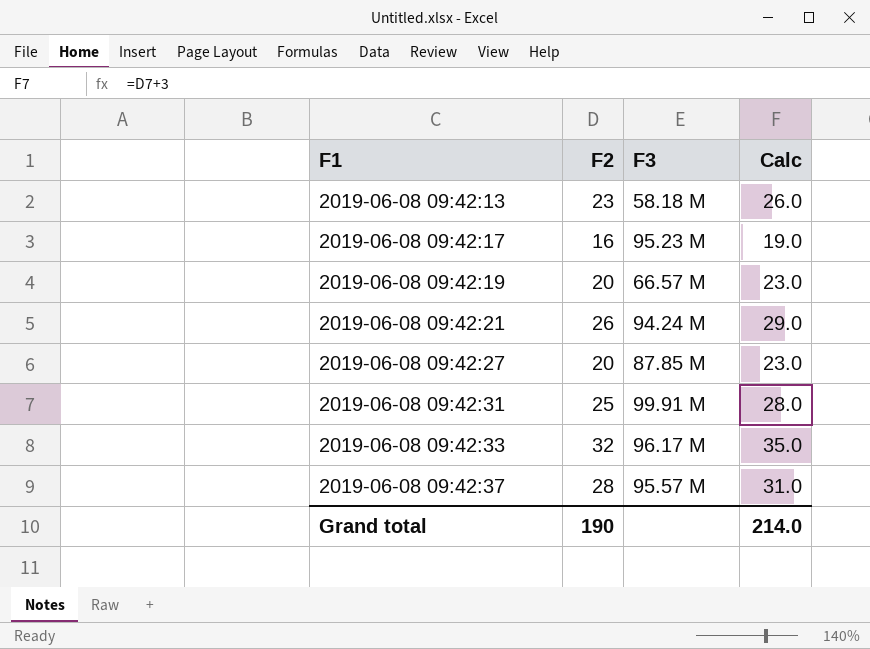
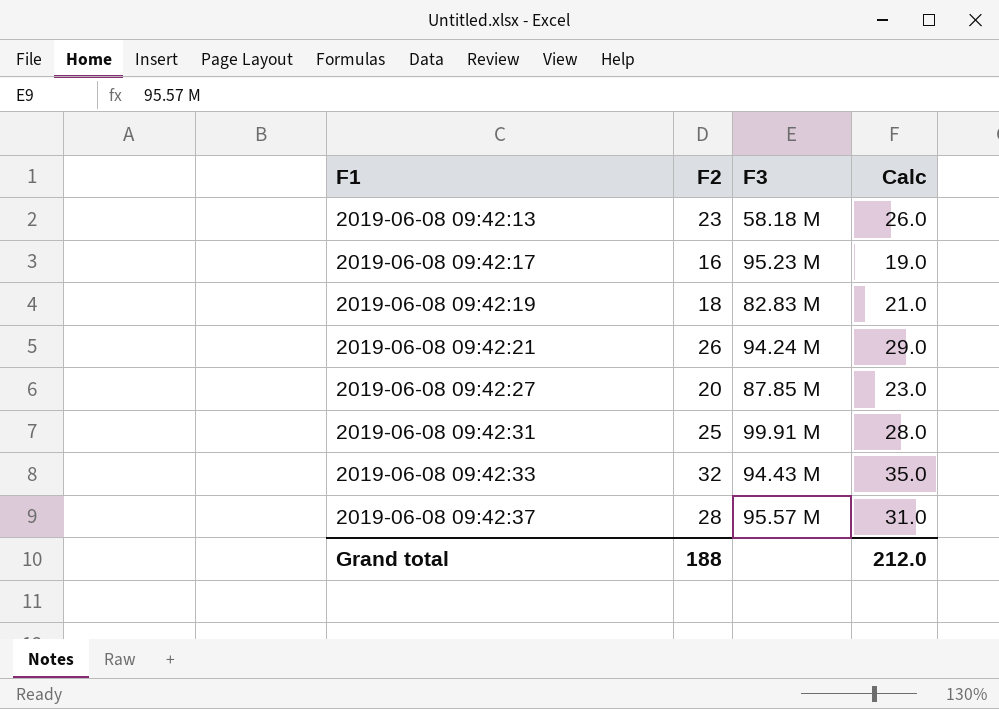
2019-06-08 09:42:19 | F2: 20 -> 18
2019-06-08 09:42:19 | F3: 66.57 M -> 82.83 M
2019-06-08 09:42:19 | Calc: 23.0 -> 21.0
2019-06-08 09:42:33 | F3: 96.17 M -> 94.43 M
Grand total | F2: 190 -> 188
Grand total | Calc: 214.0 -> 212.0

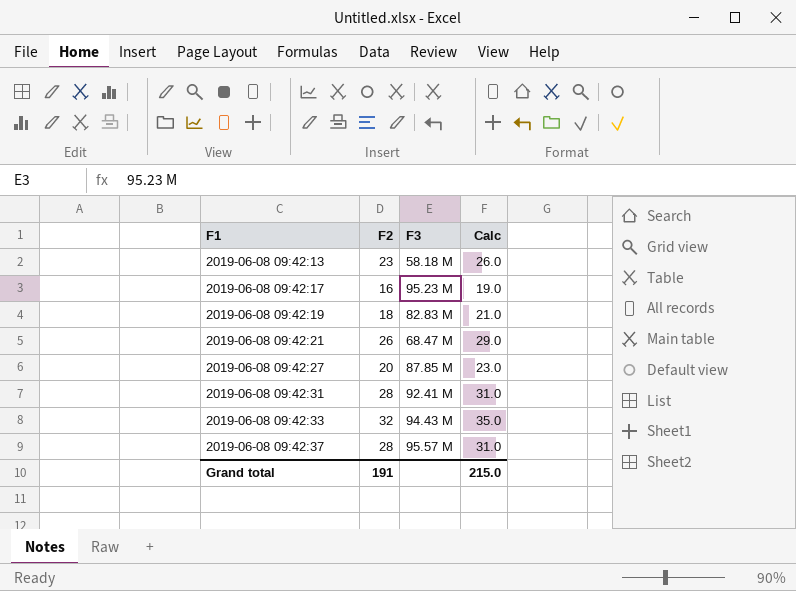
2019-06-08 09:42:21 | F3: 94.24 M -> 68.47 M
2019-06-08 09:42:31 | F2: 25 -> 28
2019-06-08 09:42:31 | F3: 99.91 M -> 92.41 M
2019-06-08 09:42:31 | Calc: 28.0 -> 31.0
Grand total | F2: 188 -> 191
Grand total | Calc: 212.0 -> 215.0

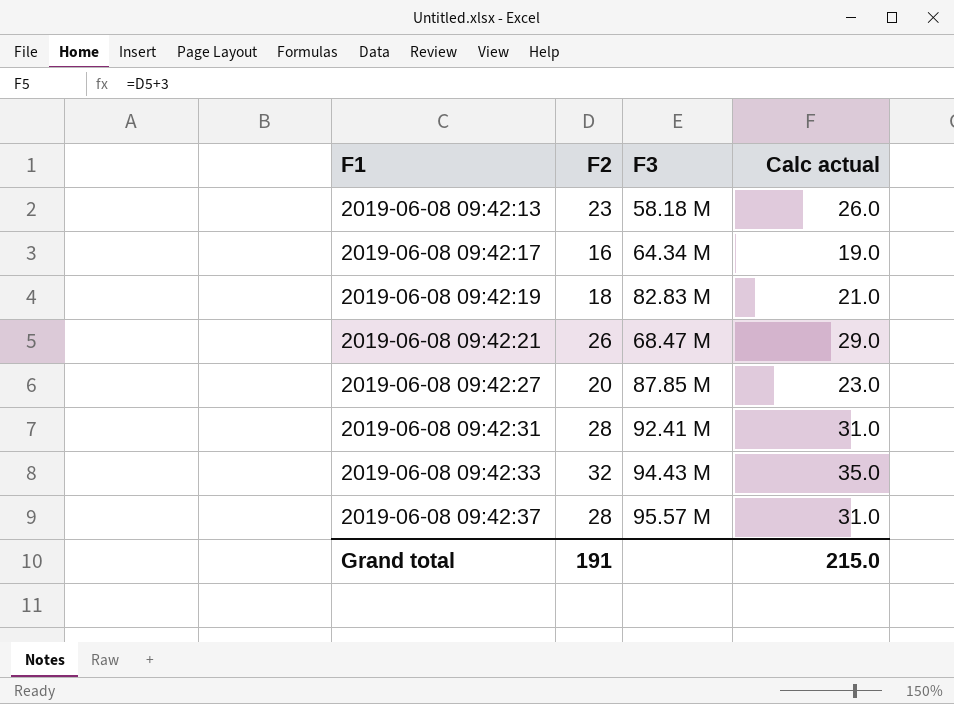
column name: Calc -> Calc actual
2019-06-08 09:42:17 | F3: 95.23 M -> 64.34 M

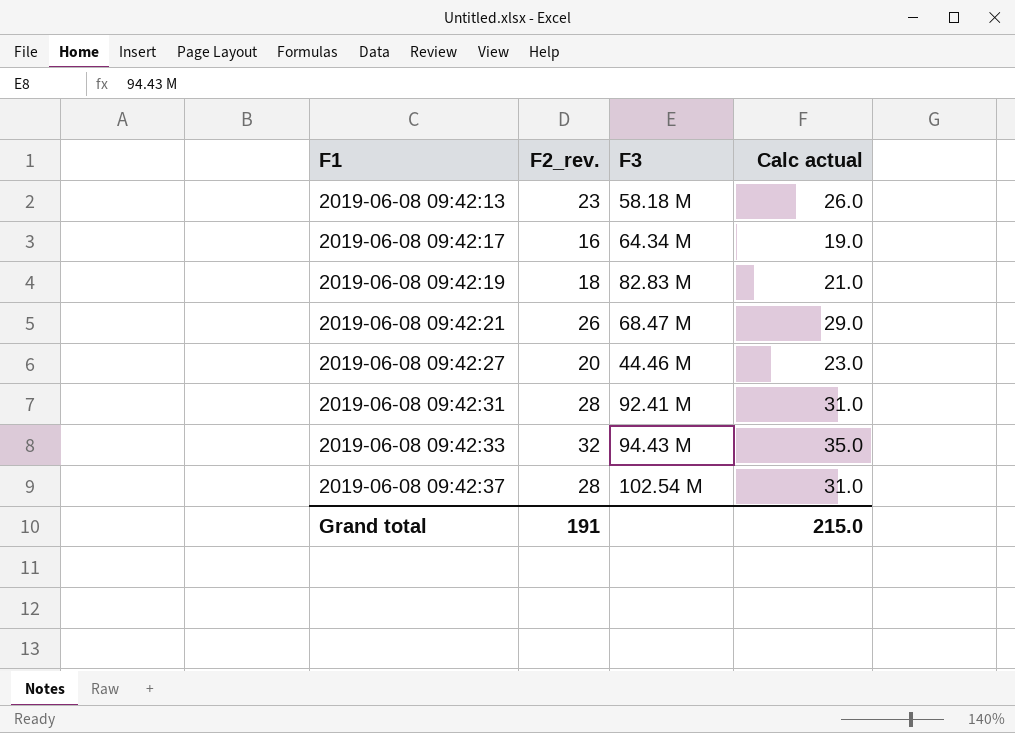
column name: F2 -> F2_rev.
2019-06-08 09:42:27 | F3: 87.85 M -> 44.46 M
2019-06-08 09:42:37 | F3: 95.57 M -> 102.54 M

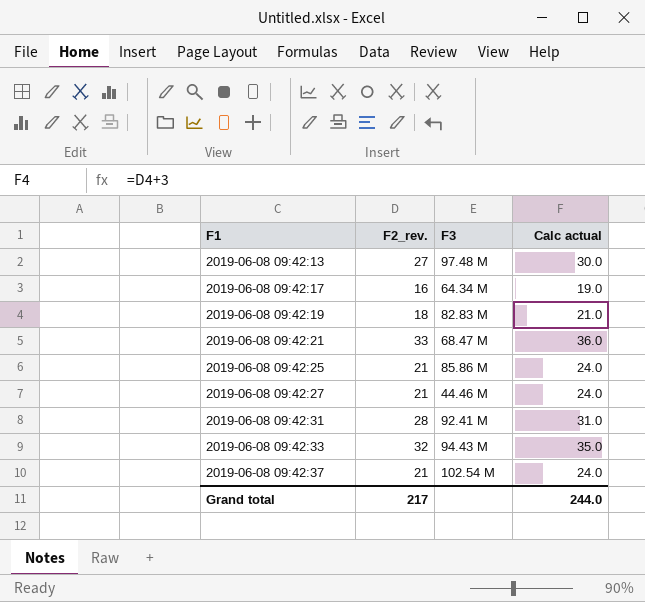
2019-06-08 09:42:13 | F2_rev.: 23 -> 27
2019-06-08 09:42:13 | F3: 58.18 M -> 97.48 M
2019-06-08 09:42:13 | Calc actual: 26.0 -> 30.0
2019-06-08 09:42:21 | F2_rev.: 26 -> 33
2019-06-08 09:42:21 | Calc actual: 29.0 -> 36.0
row 2019-06-08 09:42:25: none -> 21 | 85.86 M | 24.0
2019-06-08 09:42:27 | F2_rev.: 20 -> 21
2019-06-08 09:42:27 | Calc actual: 23.0 -> 24.0
2019-06-08 09:42:37 | F2_rev.: 28 -> 21
2019-06-08 09:42:37 | Calc actual: 31.0 -> 24.0
Grand total | F2_rev.: 191 -> 217
Grand total | Calc actual: 215.0 -> 244.0

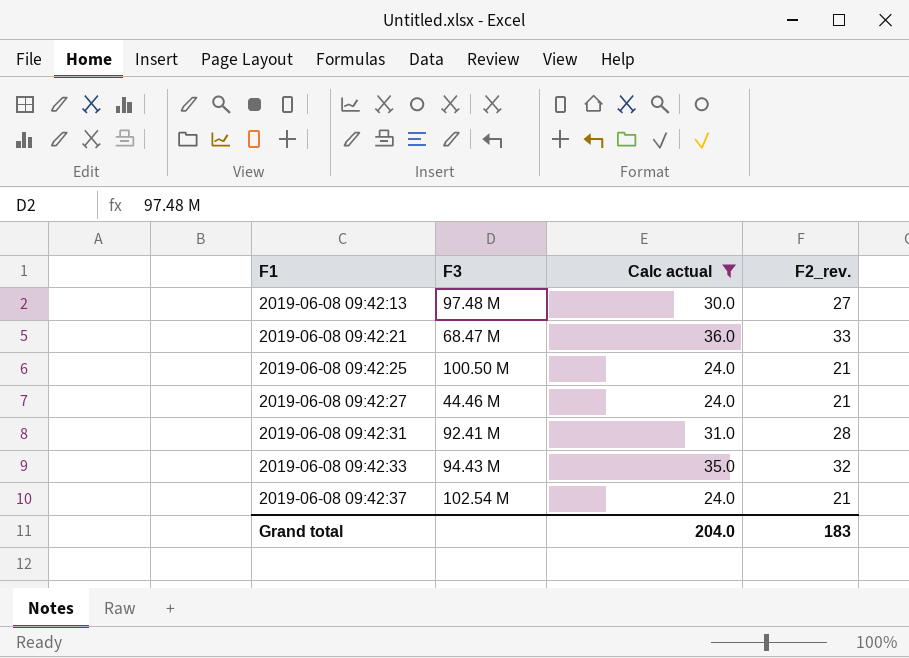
filter: none -> Calc actual >= 24.0
column F2_rev. | position: 2 -> 4
2019-06-08 09:42:25 | F3: 85.86 M -> 100.50 M
Grand total | Calc actual: 244.0 -> 204.0
Grand total | F2_rev.: 217 -> 183

